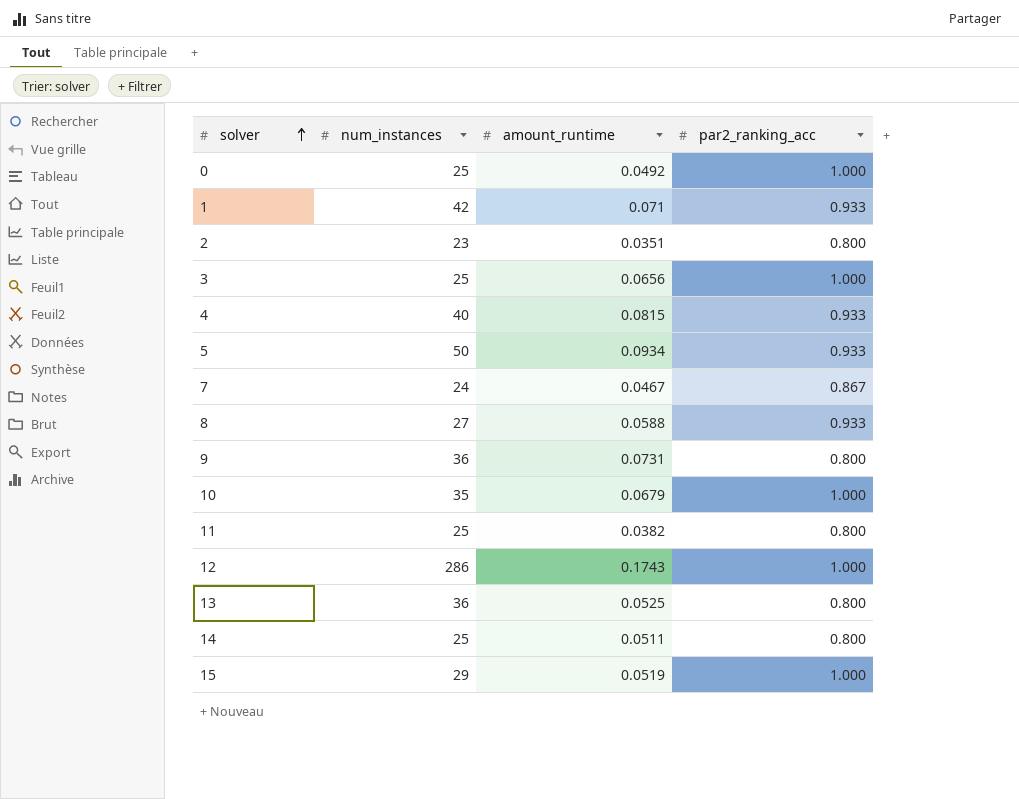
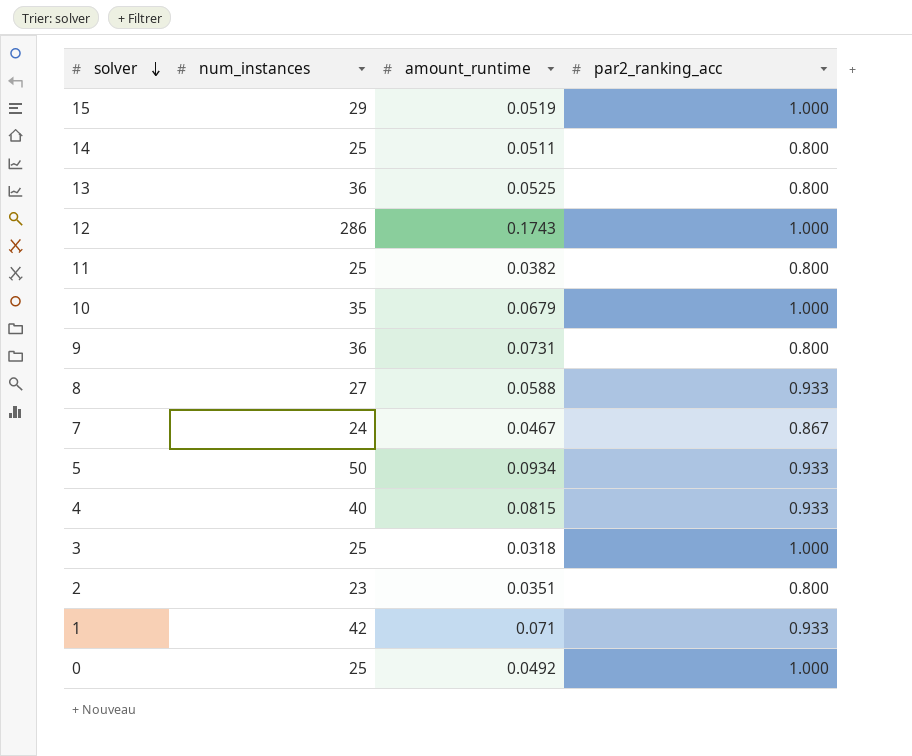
row order: solver ascending -> solver descending
3 | amount_runtime: 0.0656 -> 0.0318

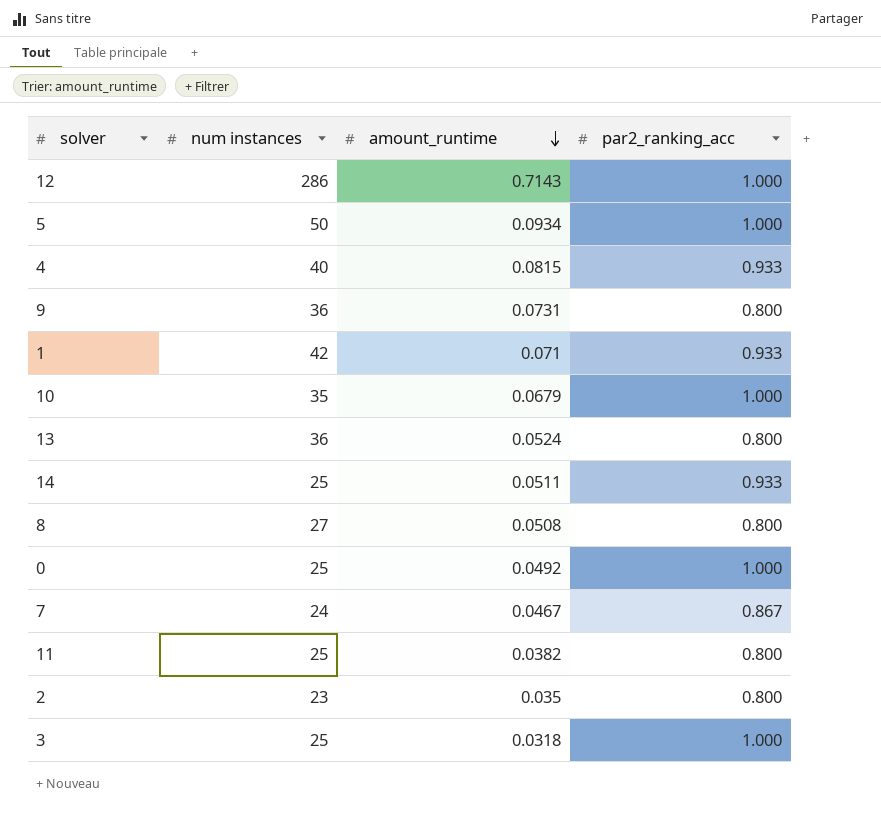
row order: solver descending -> amount_runtime descending
column name: num_instances -> num instances
row 15: 29 | 0.0519 | 1.000 -> none
12 | amount_runtime: 0.1743 -> 0.7143
5 | par2_ranking_acc: 0.933 -> 1.000
13 | amount_runtime: 0.0525 -> 0.0524
14 | par2_ranking_acc: 0.800 -> 0.933
8 | amount_runtime: 0.0588 -> 0.0508
8 | par2_ranking_acc: 0.933 -> 0.800
2 | amount_runtime: 0.0351 -> 0.035

